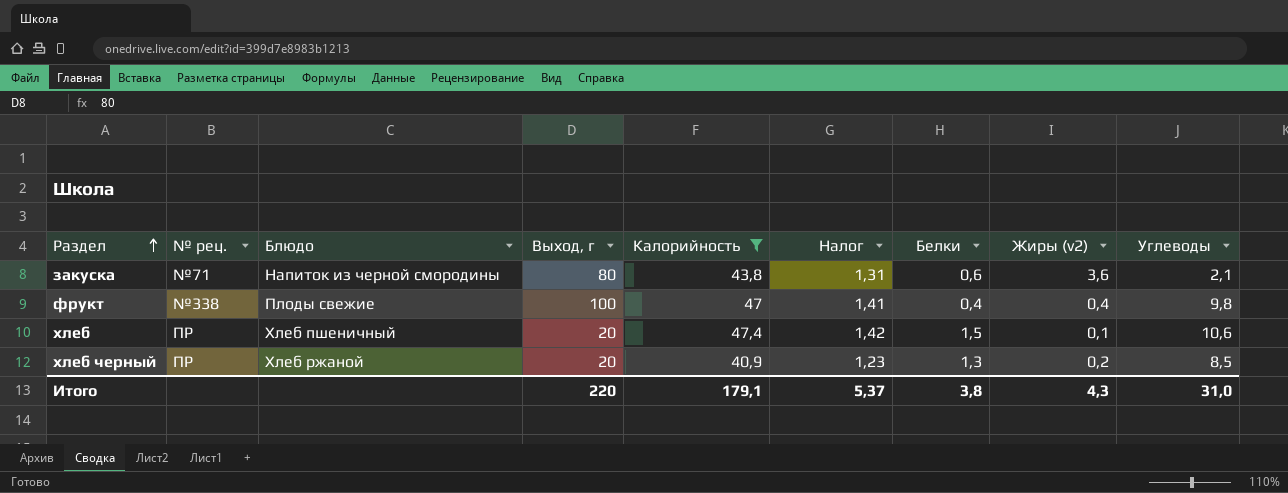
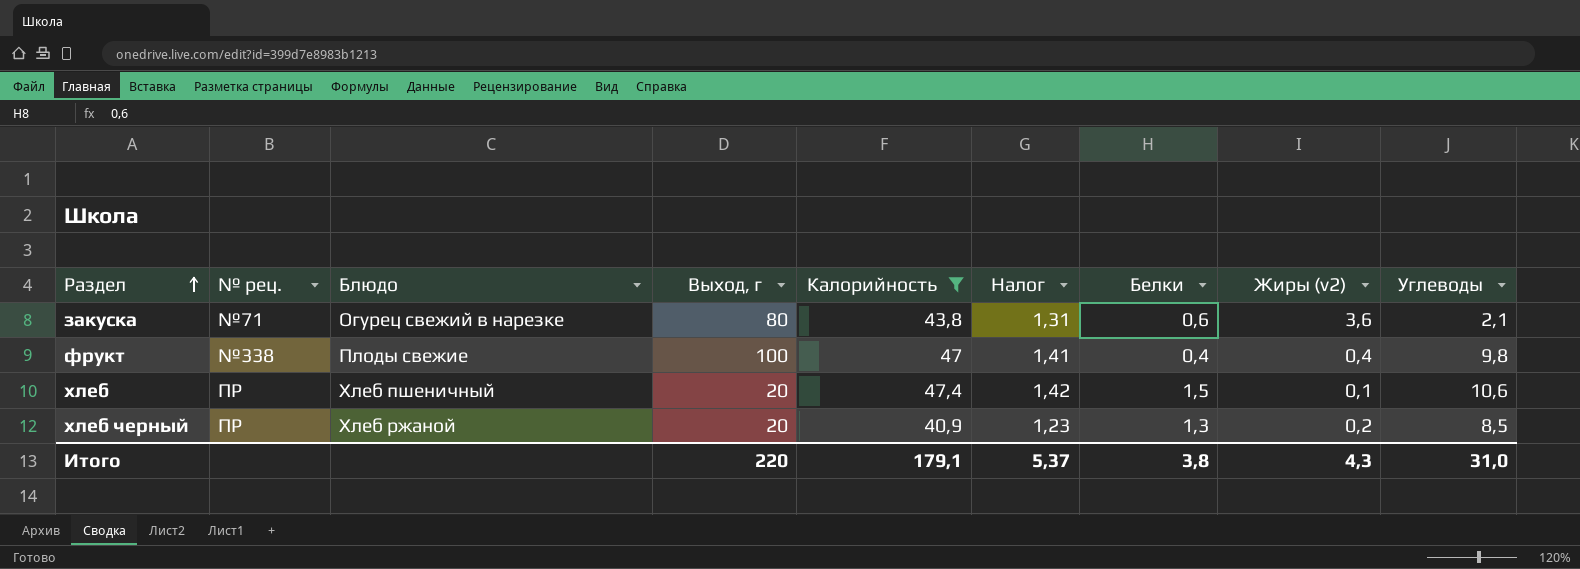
закуска | Блюдо: Напиток из черной смородины -> Огурец свежий в нарезке

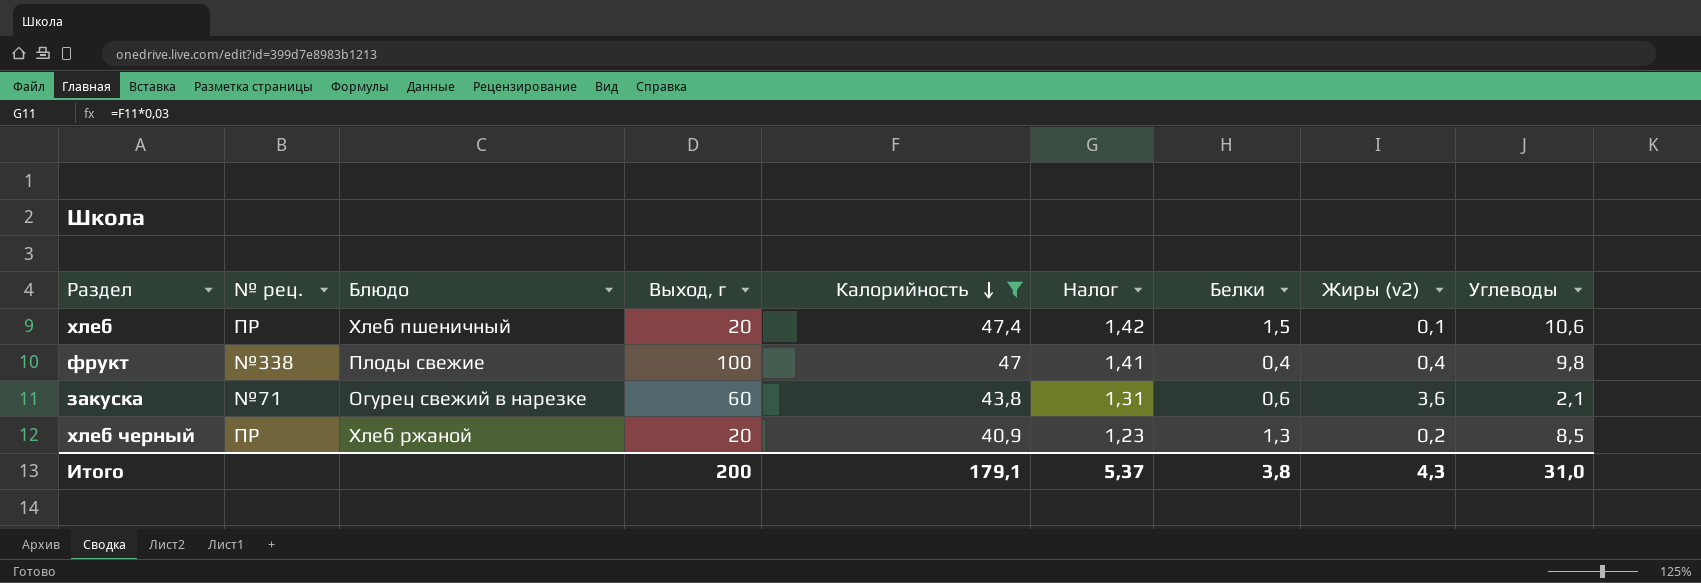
row order: Раздел ascending -> Калорийность descending
закуска | Выход, г: 80 -> 60
Итого | Выход, г: 220 -> 200

